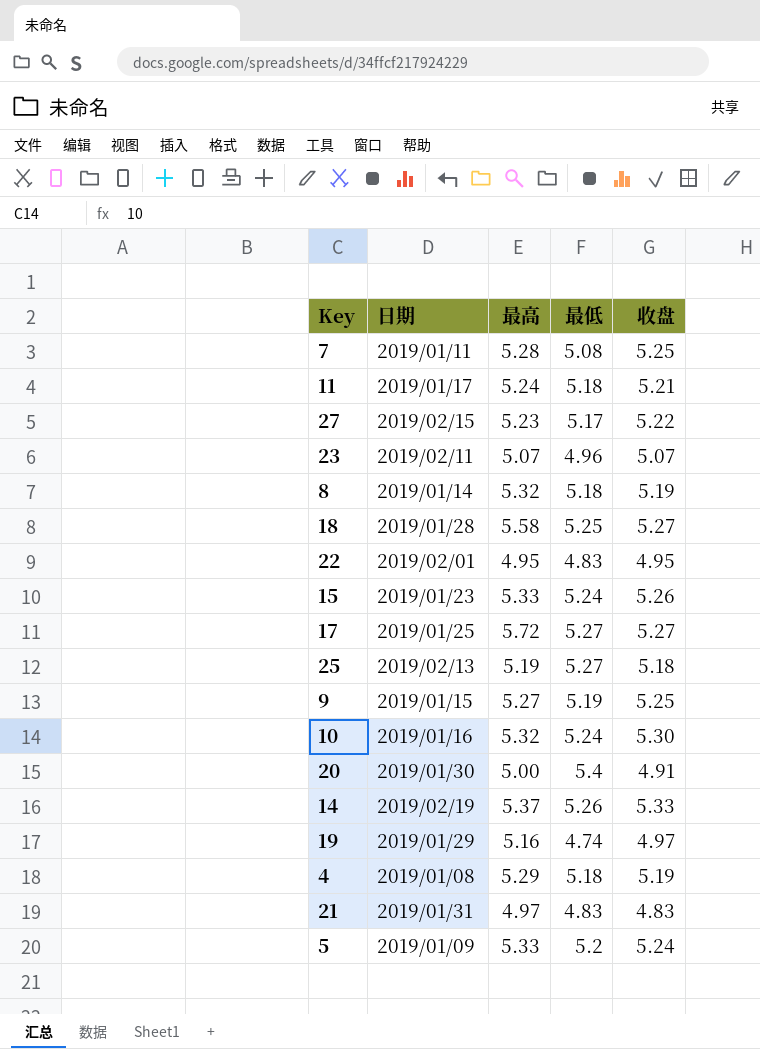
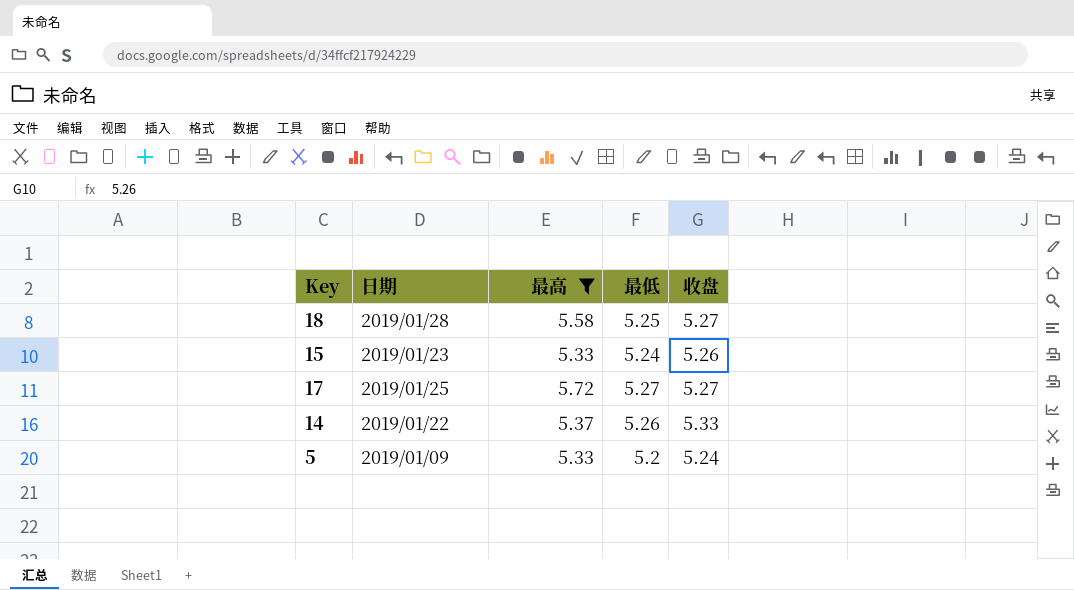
filter: none -> 最高 >= 5.33
14 | 日期: 2019/02/19 -> 2019/01/22

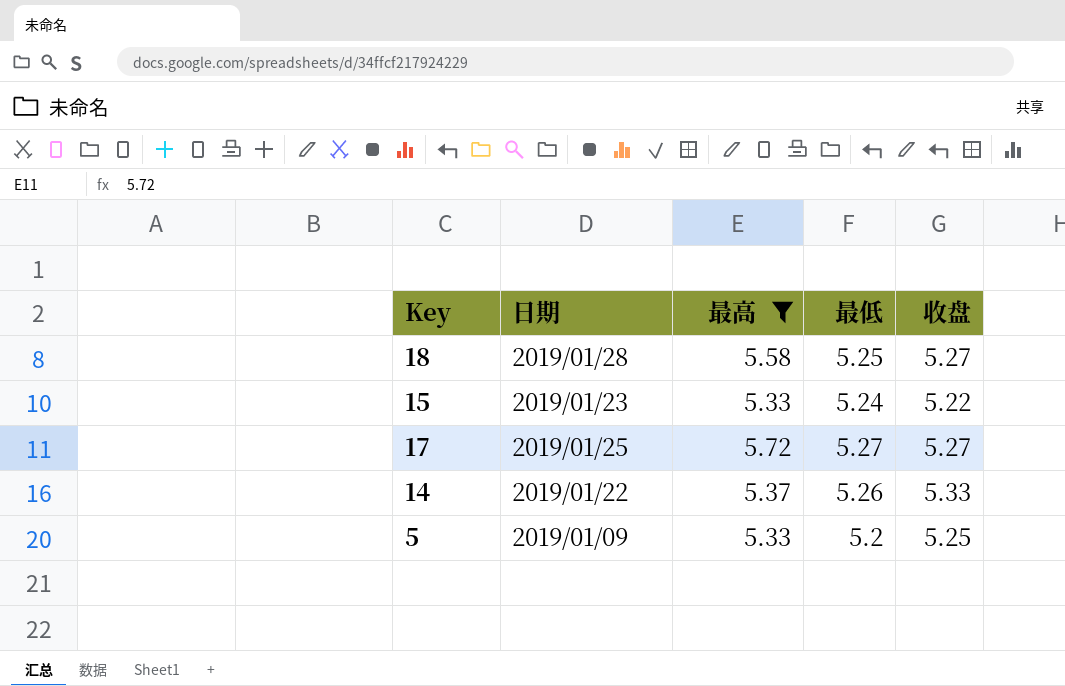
15 | 收盘: 5.26 -> 5.22
5 | 收盘: 5.24 -> 5.25

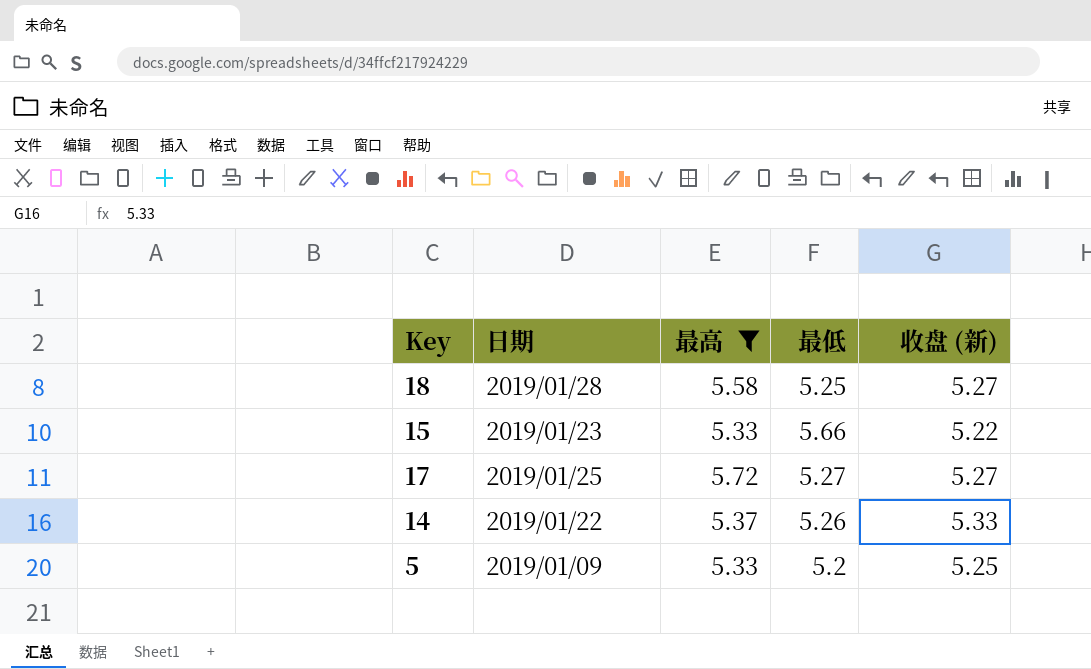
column name: 收盘 -> 收盘 (新)
15 | 最低: 5.24 -> 5.66

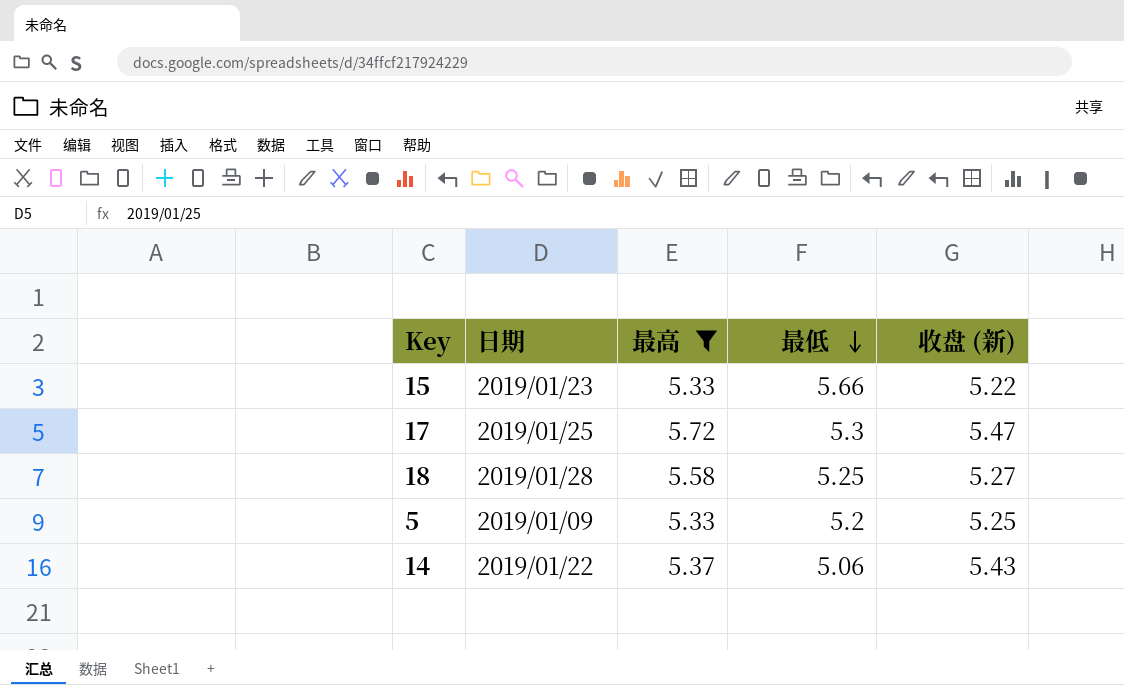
row order: none -> 最低 descending
17 | 最低: 5.27 -> 5.3
17 | 收盘 (新): 5.27 -> 5.47
14 | 最低: 5.26 -> 5.06
14 | 收盘 (新): 5.33 -> 5.43

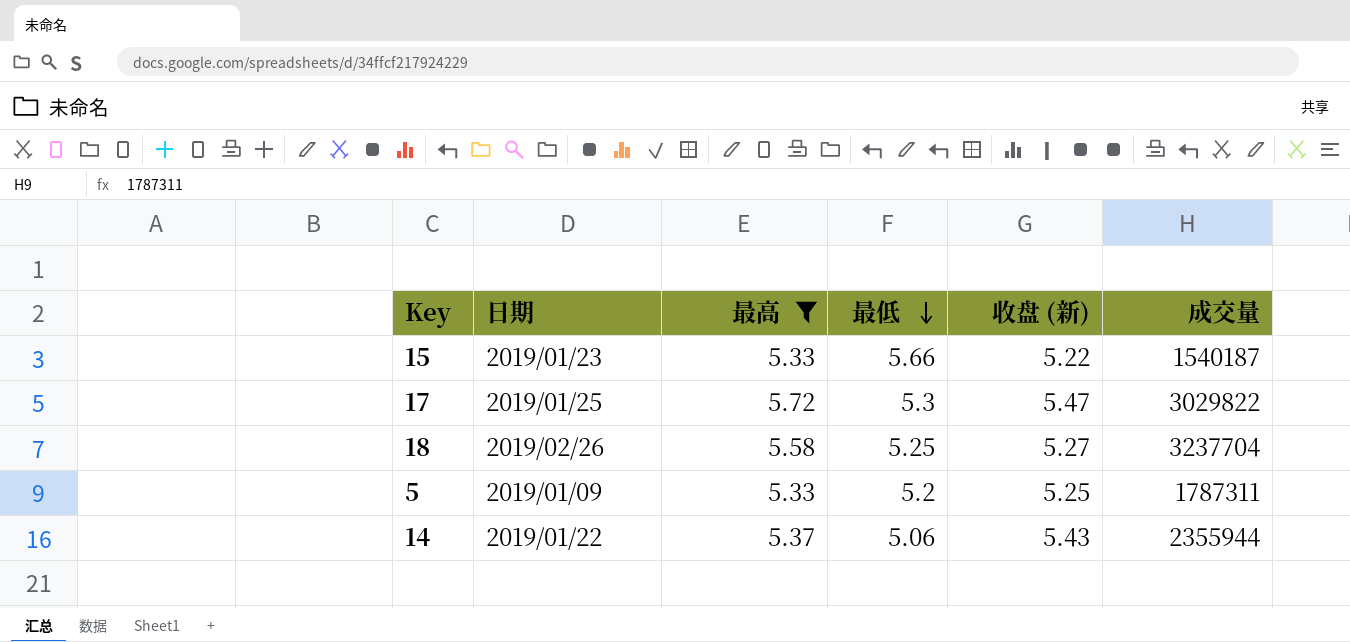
column 成交量 | position: none -> 6
18 | 日期: 2019/01/28 -> 2019/02/26

